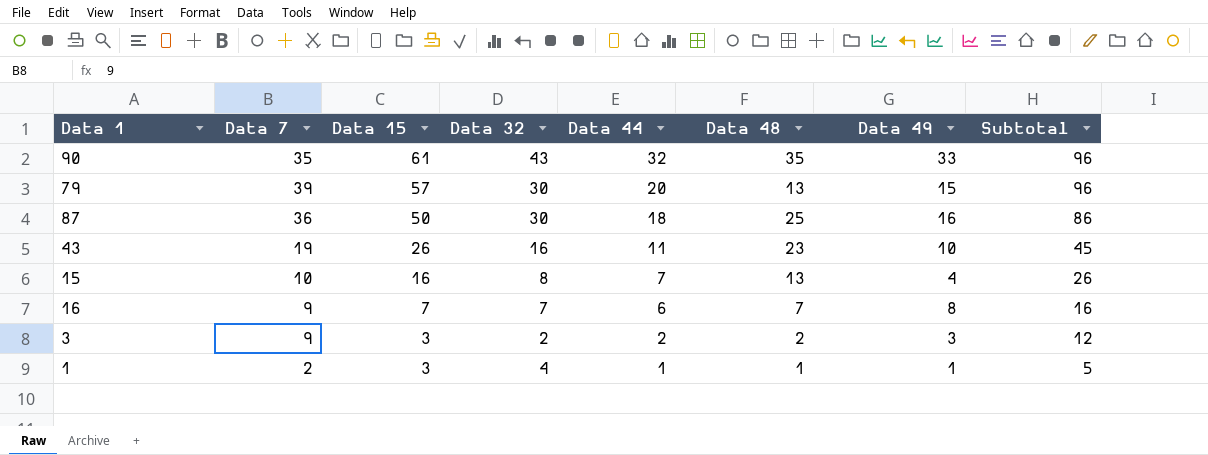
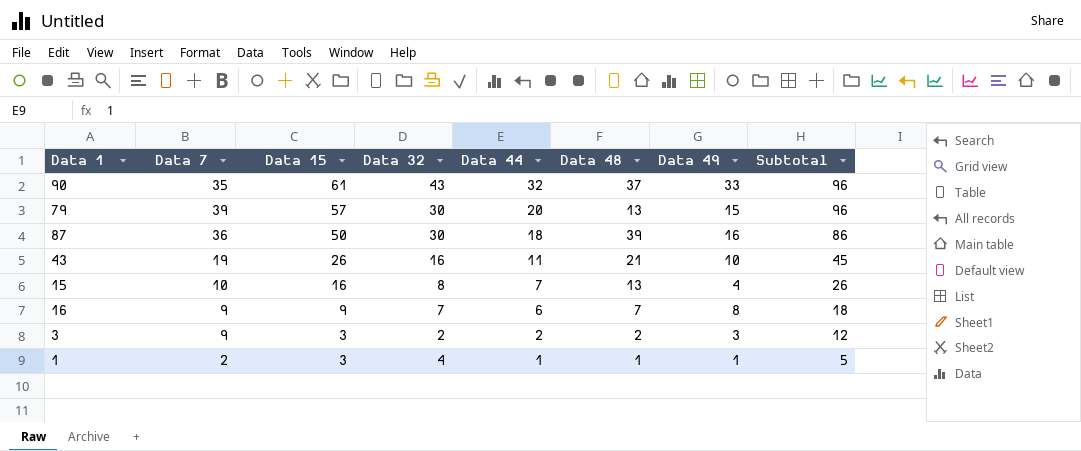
90 | Data 48: 35 -> 37
87 | Data 48: 25 -> 39
43 | Data 48: 23 -> 21
16 | Data 15: 7 -> 9
16 | Subtotal: 16 -> 18

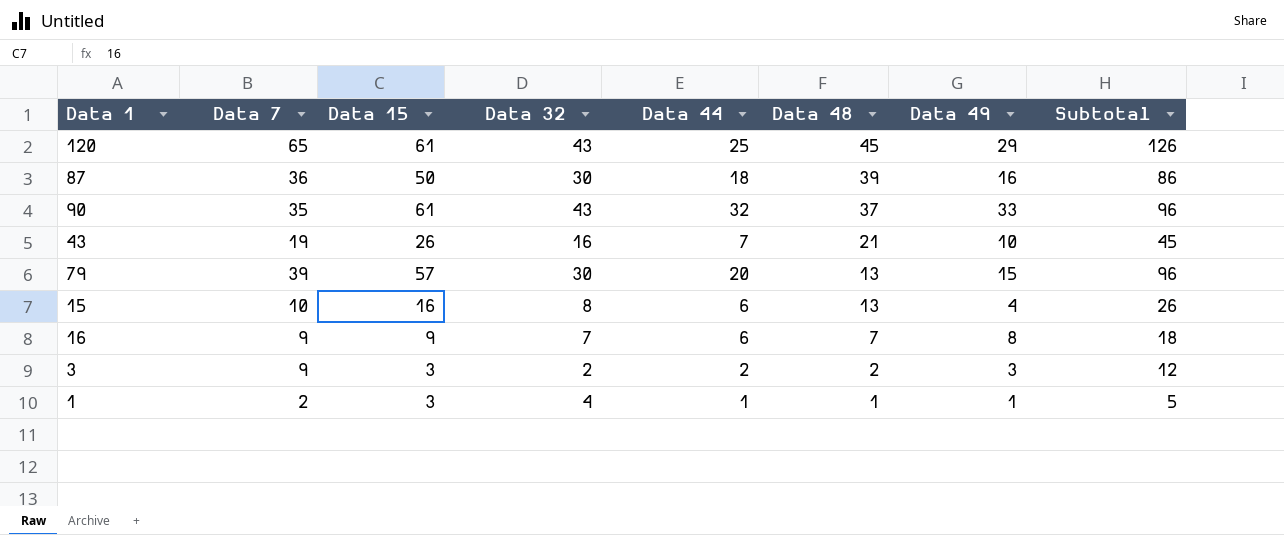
row order: Data 15 descending -> Data 48 descending
row 120: none -> 65 | 61 | 43 | 25 | 45 | 29 | 126
43 | Data 44: 11 -> 7
15 | Data 44: 7 -> 6

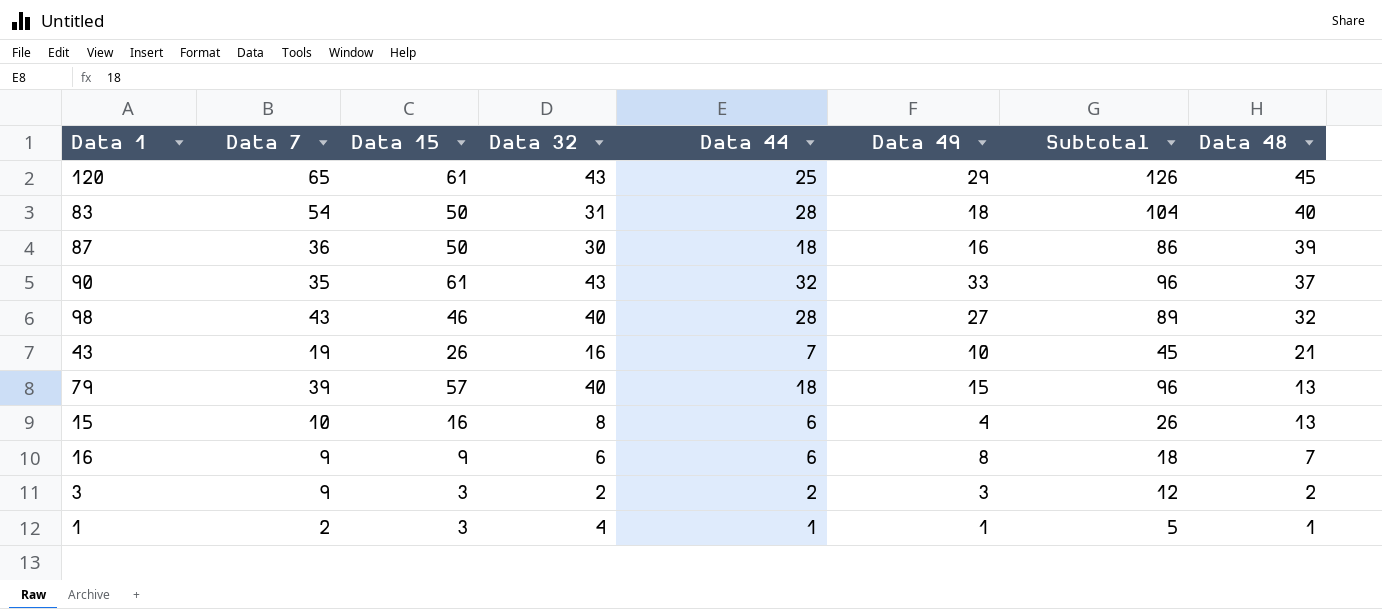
column Data 48 | position: 6 -> 8
row 83: none -> 54 | 50 | 31 | 28 | 18 | 104 | 40
row 98: none -> 43 | 46 | 40 | 28 | 27 | 89 | 32
79 | Data 32: 30 -> 40
79 | Data 44: 20 -> 18
16 | Data 32: 7 -> 6

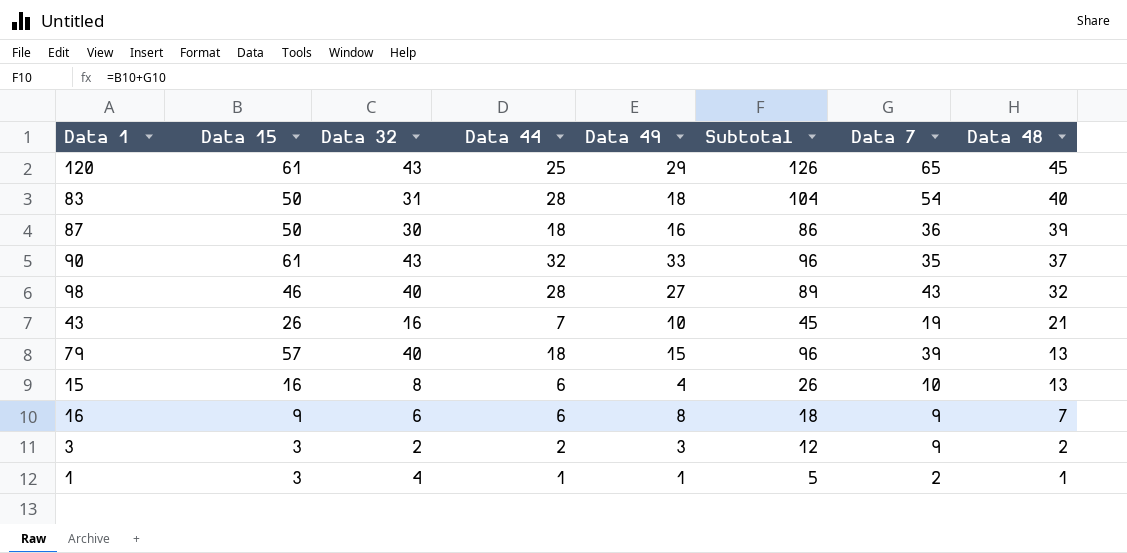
column Data 7 | position: 2 -> 7

